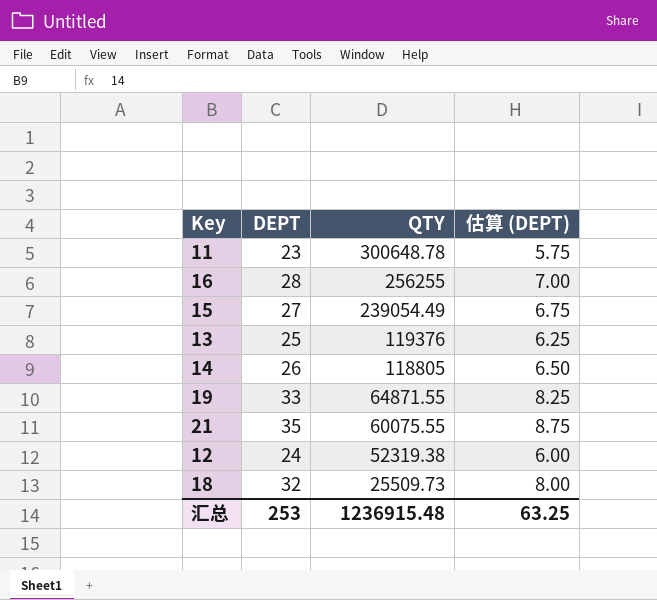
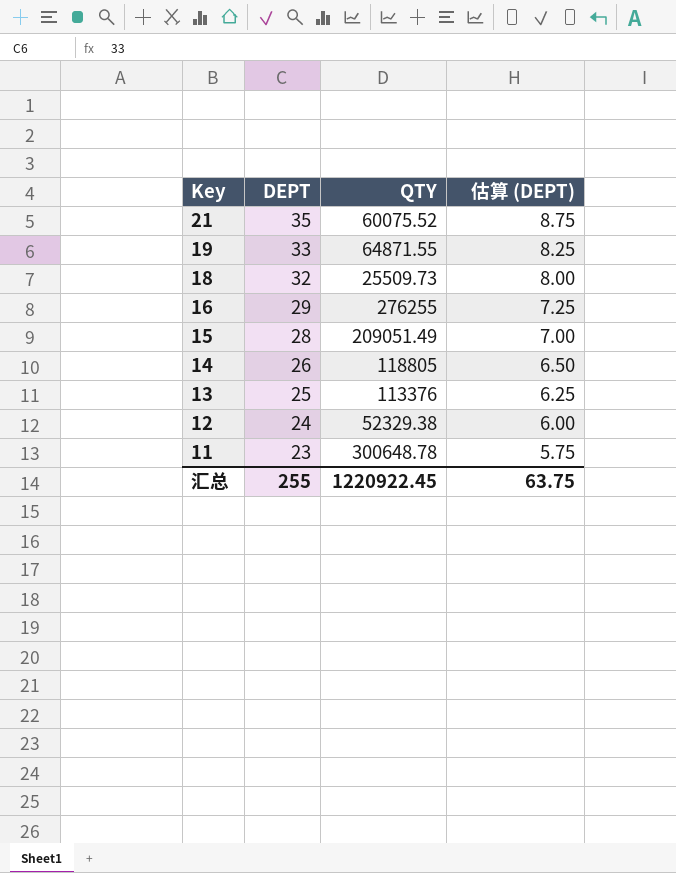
row order: QTY descending -> Key descending
21 | QTY: 60075.55 -> 60075.52
16 | DEPT: 28 -> 29
16 | QTY: 256255 -> 276255
16 | 估算 (DEPT): 7.00 -> 7.25
15 | DEPT: 27 -> 28
15 | QTY: 239054.49 -> 209051.49
15 | 估算 (DEPT): 6.75 -> 7.00
13 | QTY: 119376 -> 113376
12 | QTY: 52319.38 -> 52329.38
汇总 | DEPT: 253 -> 255
汇总 | QTY: 1236915.48 -> 1220922.45
汇总 | 估算 (DEPT): 63.25 -> 63.75

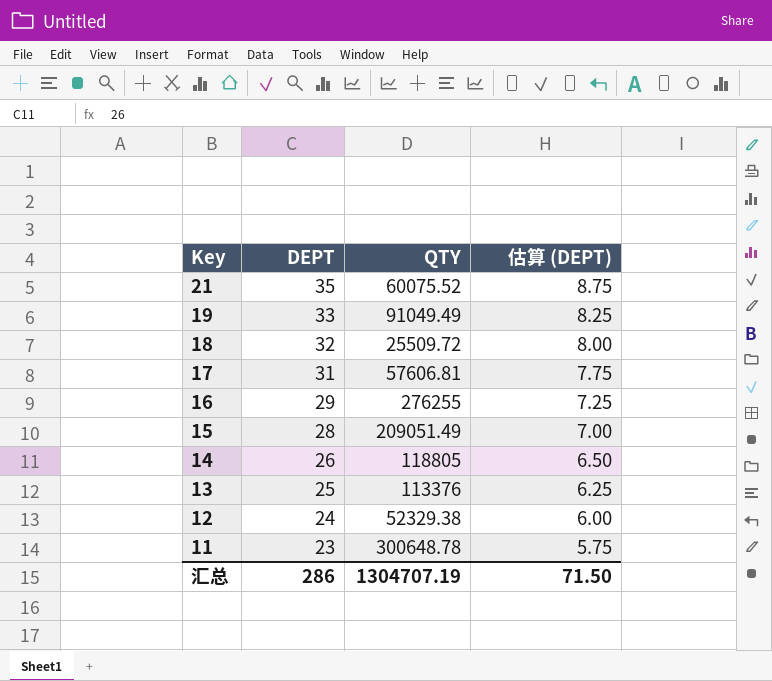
19 | QTY: 64871.55 -> 91049.49
18 | QTY: 25509.73 -> 25509.72
row 17: none -> 31 | 57606.81 | 7.75
汇总 | DEPT: 255 -> 286
汇总 | QTY: 1220922.45 -> 1304707.19
汇总 | 估算 (DEPT): 63.75 -> 71.50

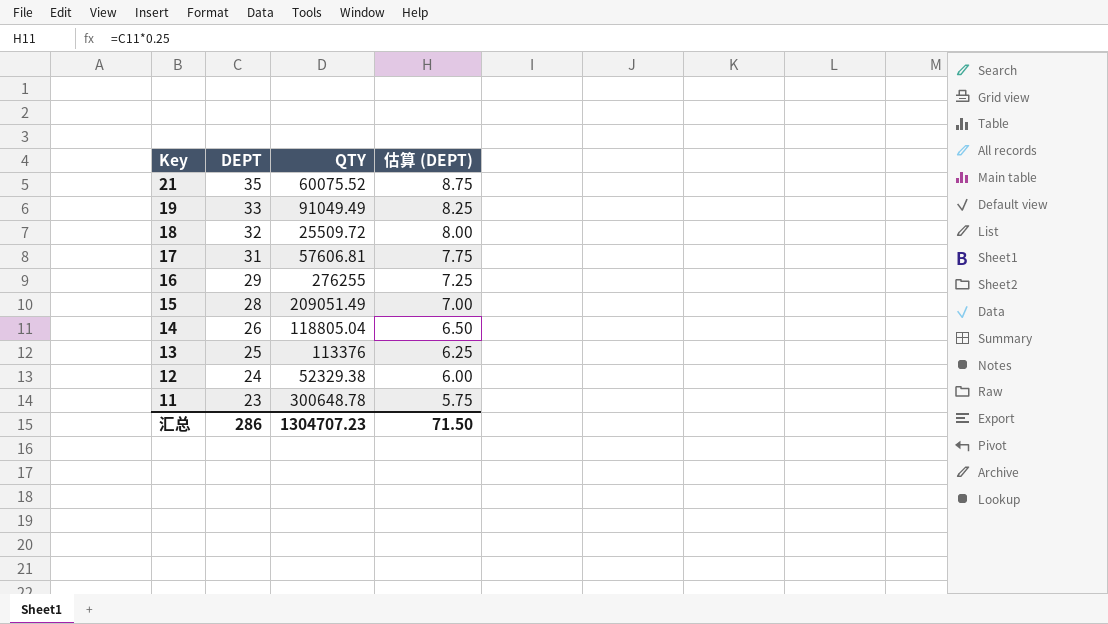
14 | QTY: 118805 -> 118805.04
汇总 | QTY: 1304707.19 -> 1304707.23

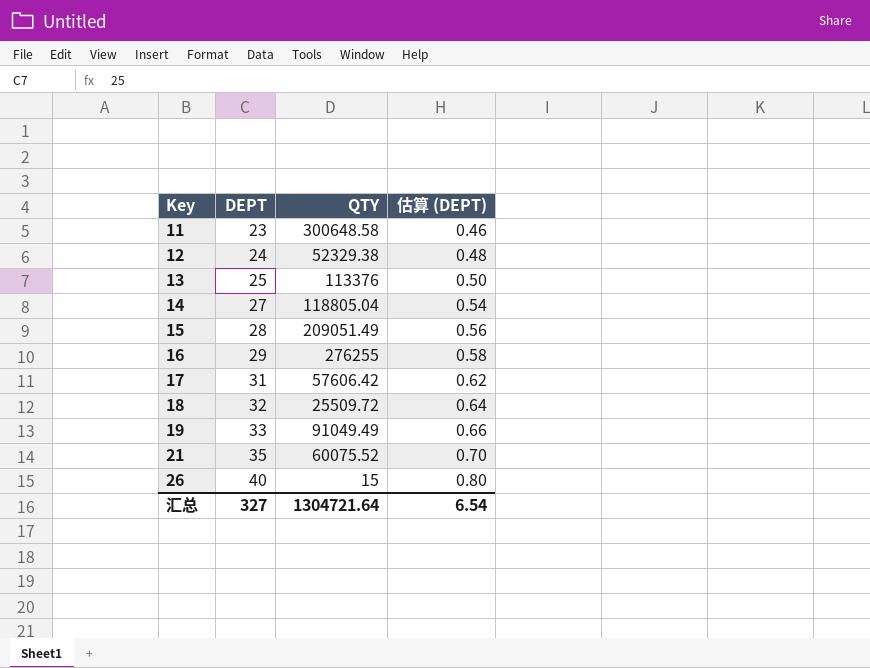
row order: Key descending -> Key ascending
column 估算 (DEPT) | formula: [DEPT] * 0.25 -> [DEPT] * 0.02
11 | QTY: 300648.78 -> 300648.58
14 | DEPT: 26 -> 27
17 | QTY: 57606.81 -> 57606.42
row 26: none -> 40 | 15 | 0.80
汇总 | DEPT: 286 -> 327
汇总 | QTY: 1304707.23 -> 1304721.64
汇总 | 估算 (DEPT): 71.50 -> 6.54

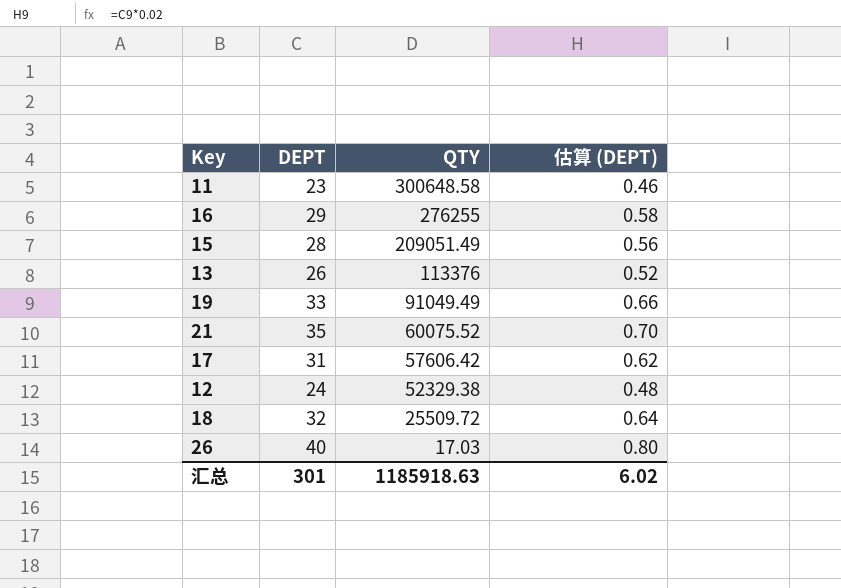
row order: Key ascending -> QTY descending
row 14: 27 | 118805.04 | 0.54 -> none
13 | DEPT: 25 -> 26
13 | 估算 (DEPT): 0.50 -> 0.52
26 | QTY: 15 -> 17.03
汇总 | DEPT: 327 -> 301
汇总 | QTY: 1304721.64 -> 1185918.63
汇总 | 估算 (DEPT): 6.54 -> 6.02

